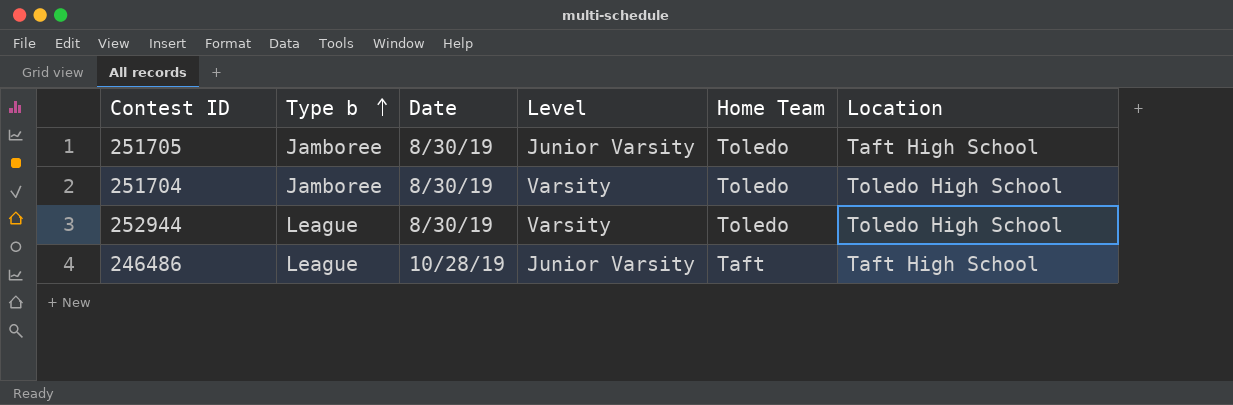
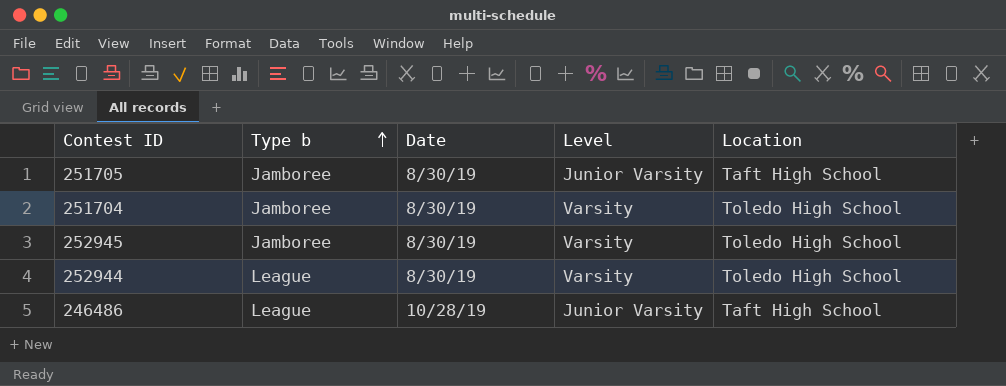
column Home Team | position: 5 -> none
row 252945: none -> Jamboree | 8/30/19 | Varsity | Toledo High School

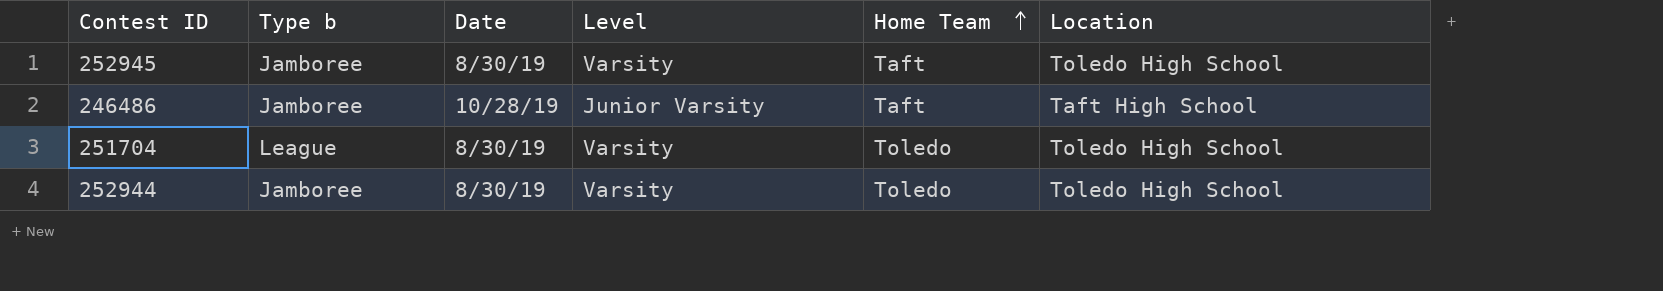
row order: Type b ascending -> Home Team ascending
column Home Team | position: none -> 5
row 251705: Jamboree | 8/30/19 | Junior Varsity | Taft High School -> none
246486 | Type b: League -> Jamboree
251704 | Type b: Jamboree -> League
252944 | Type b: League -> Jamboree

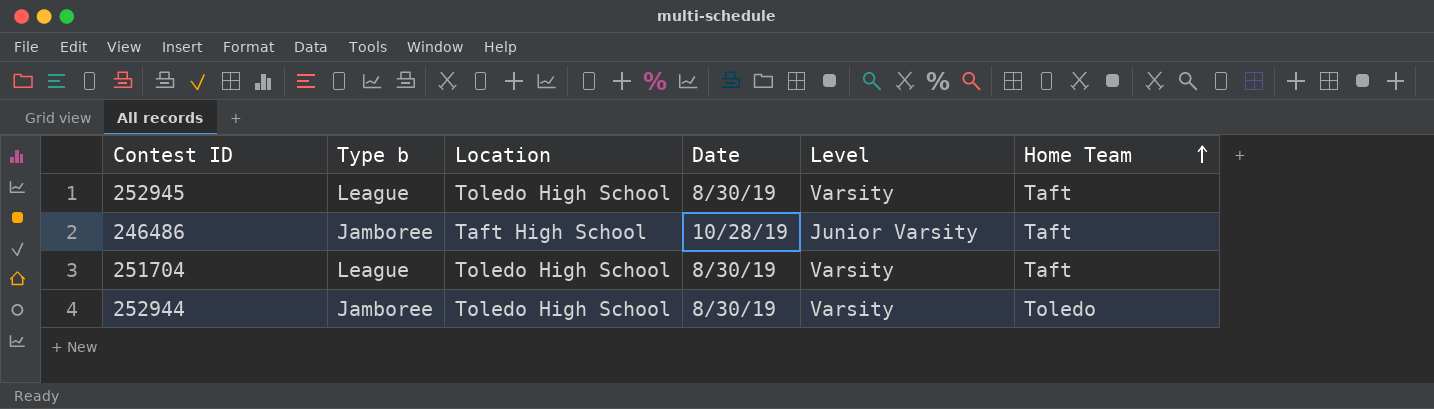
column Location | position: 6 -> 3
252945 | Type b: Jamboree -> League
251704 | Home Team: Toledo -> Taft

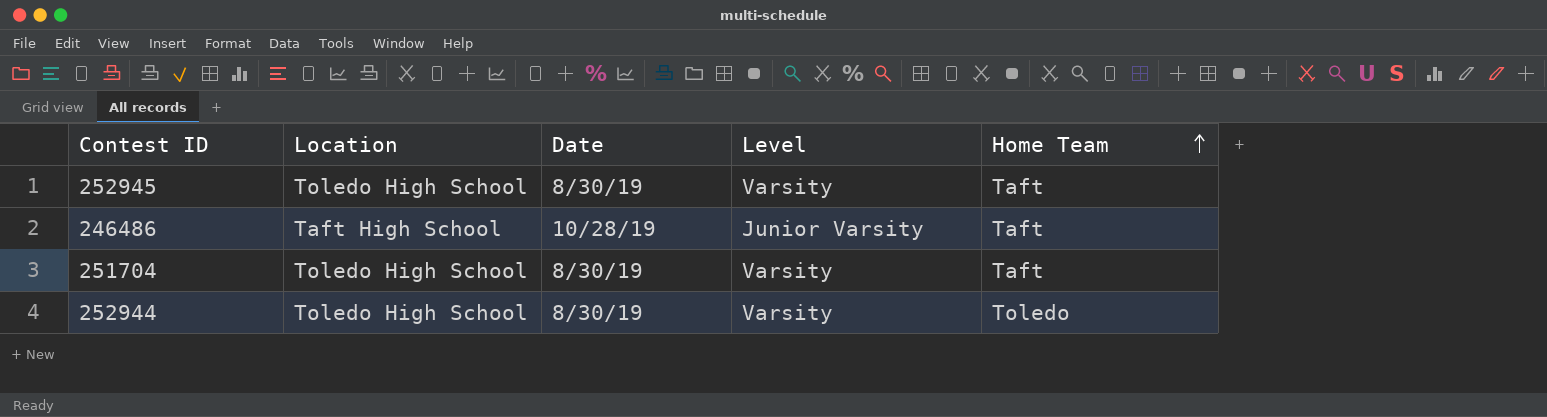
column Type b | position: 2 -> none

